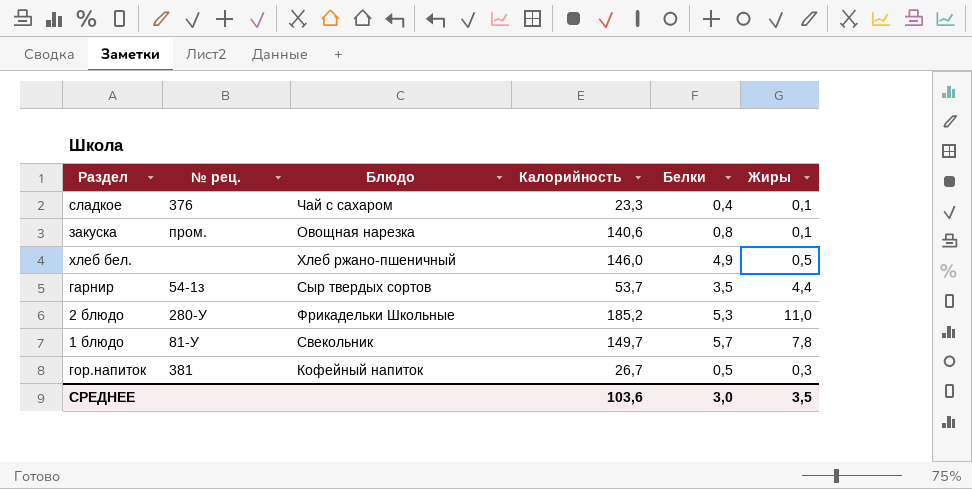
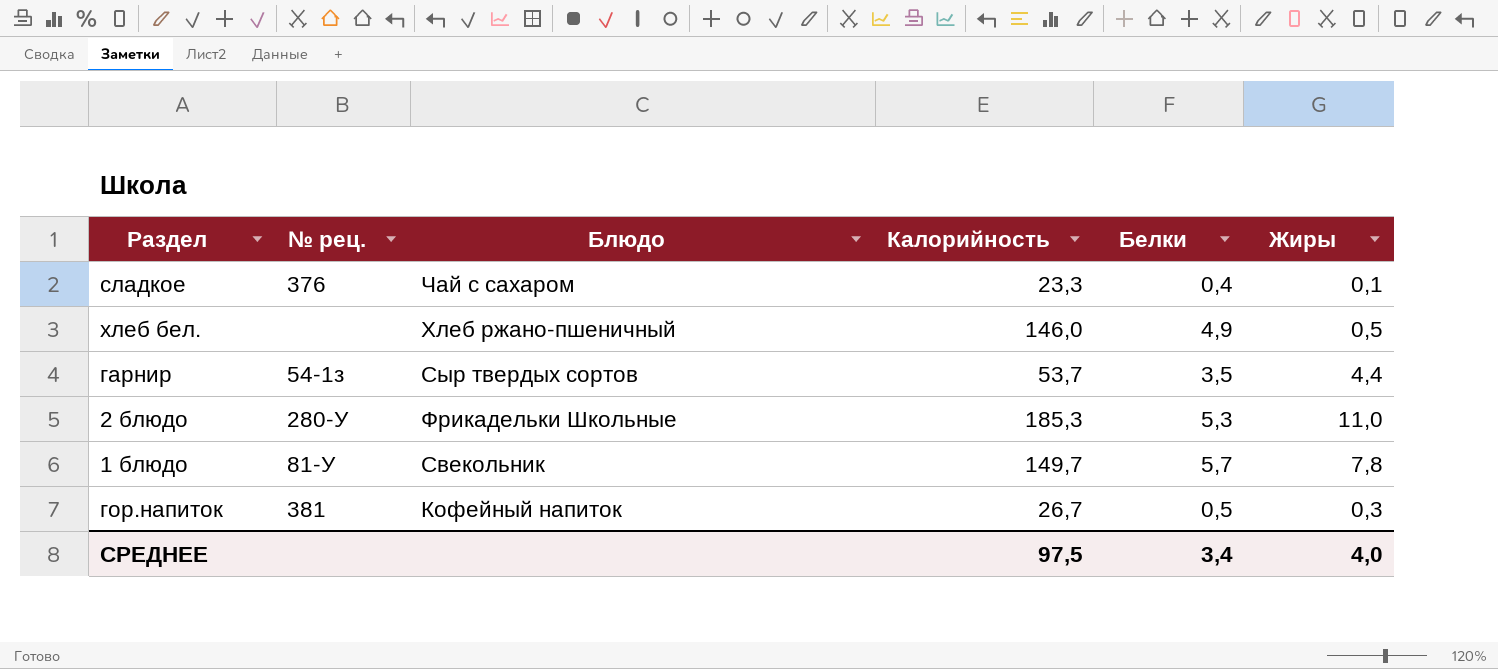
row закуска: пром. | Овощная нарезка | 140,6 | 0,8 | 0,1 -> none
2 блюдо | Калорийность: 185,2 -> 185,3
СРЕДНЕЕ | Калорийность: 103,6 -> 97,5
СРЕДНЕЕ | Белки: 3,0 -> 3,4
СРЕДНЕЕ | Жиры: 3,5 -> 4,0

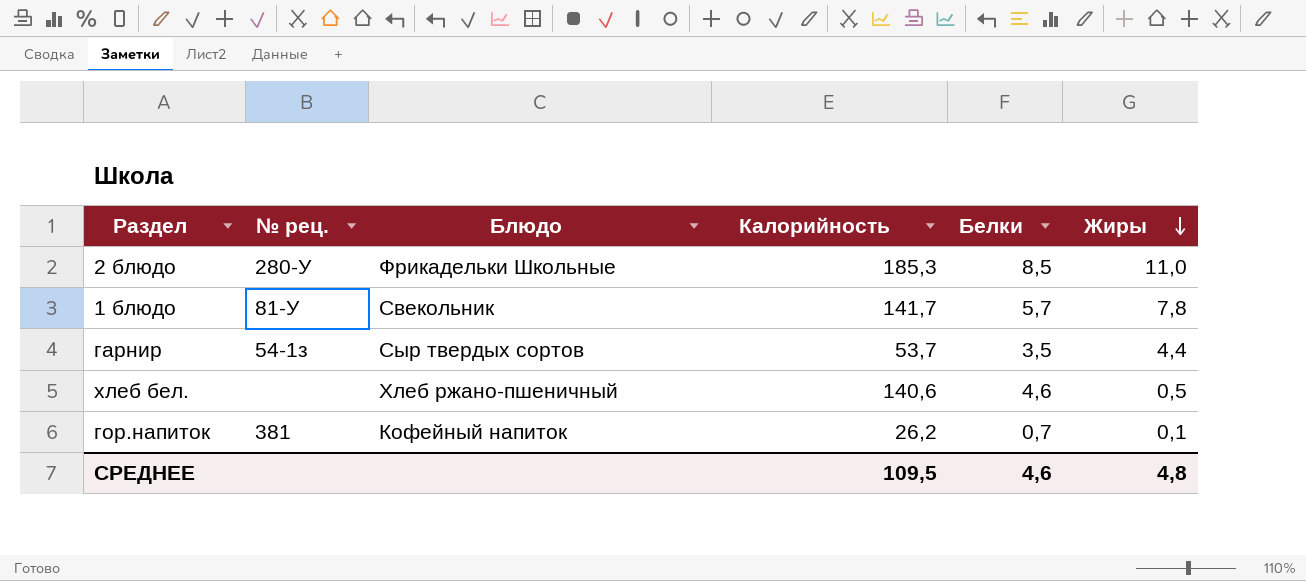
row order: none -> Жиры descending
row сладкое: 376 | Чай с сахаром | 23,3 | 0,4 | 0,1 -> none
2 блюдо | Белки: 5,3 -> 8,5
1 блюдо | Калорийность: 149,7 -> 141,7
хлеб бел. | Калорийность: 146,0 -> 140,6
хлеб бел. | Белки: 4,9 -> 4,6
гор.напиток | Калорийность: 26,7 -> 26,2
гор.напиток | Белки: 0,5 -> 0,7
гор.напиток | Жиры: 0,3 -> 0,1
СРЕДНЕЕ | Калорийность: 97,5 -> 109,5
СРЕДНЕЕ | Белки: 3,4 -> 4,6
СРЕДНЕЕ | Жиры: 4,0 -> 4,8

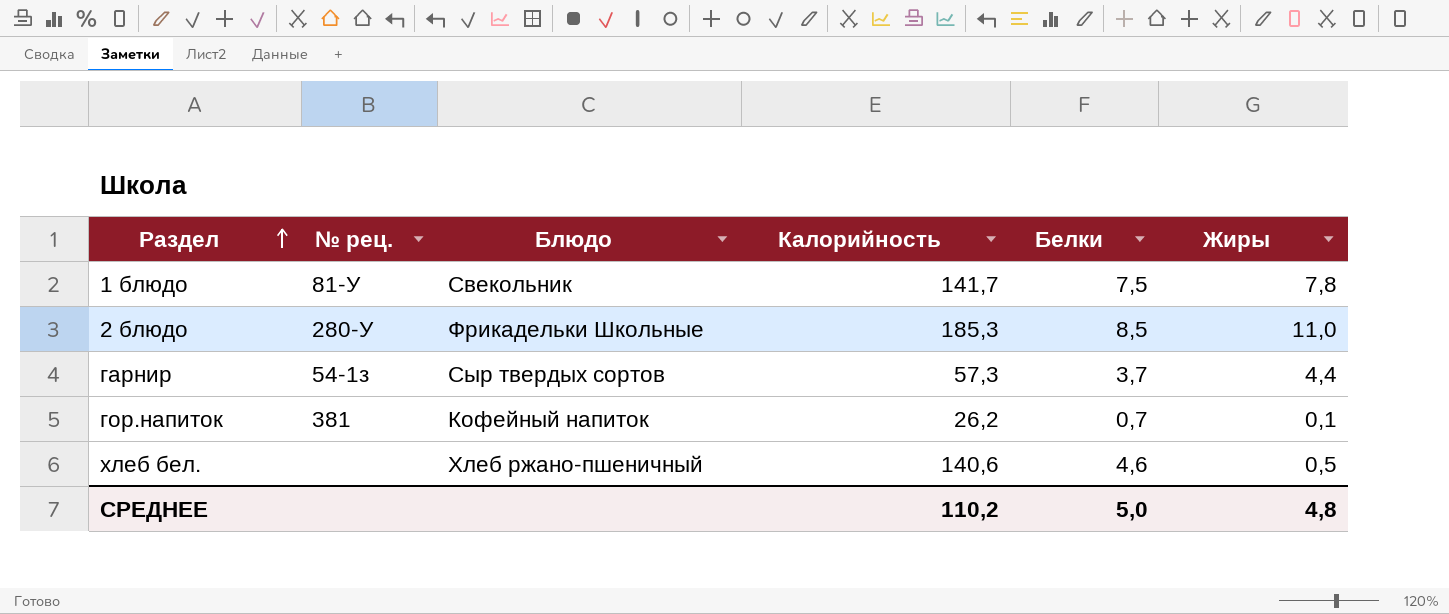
row order: Жиры descending -> Раздел ascending
1 блюдо | Белки: 5,7 -> 7,5
гарнир | Калорийность: 53,7 -> 57,3
гарнир | Белки: 3,5 -> 3,7
СРЕДНЕЕ | Калорийность: 109,5 -> 110,2
СРЕДНЕЕ | Белки: 4,6 -> 5,0

